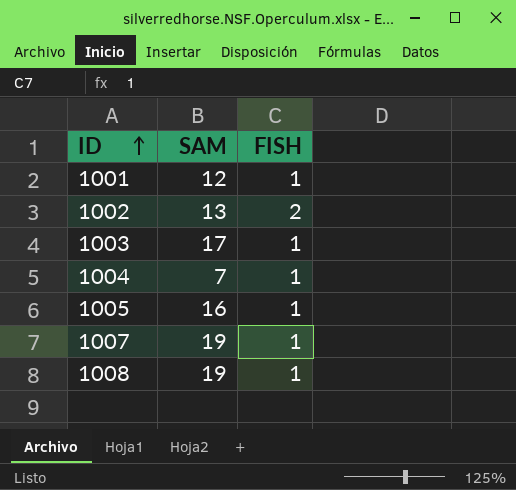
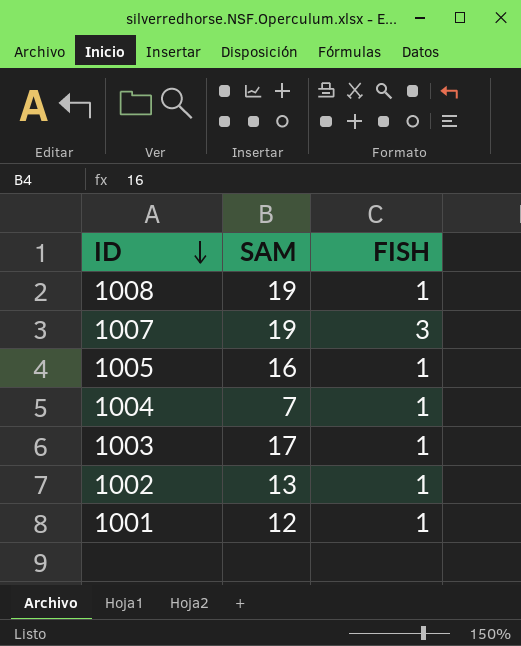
row order: ID ascending -> ID descending
1007 | FISH: 1 -> 3
1002 | FISH: 2 -> 1

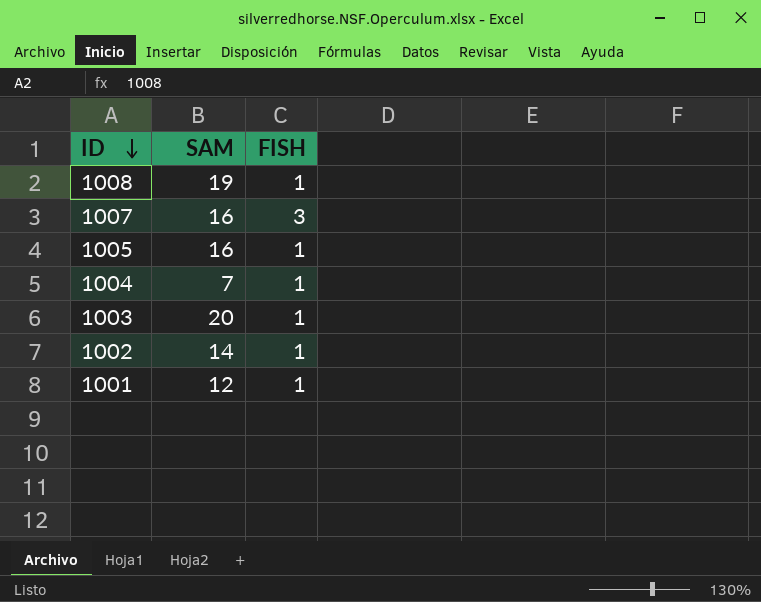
1007 | SAM: 19 -> 16
1003 | SAM: 17 -> 20
1002 | SAM: 13 -> 14

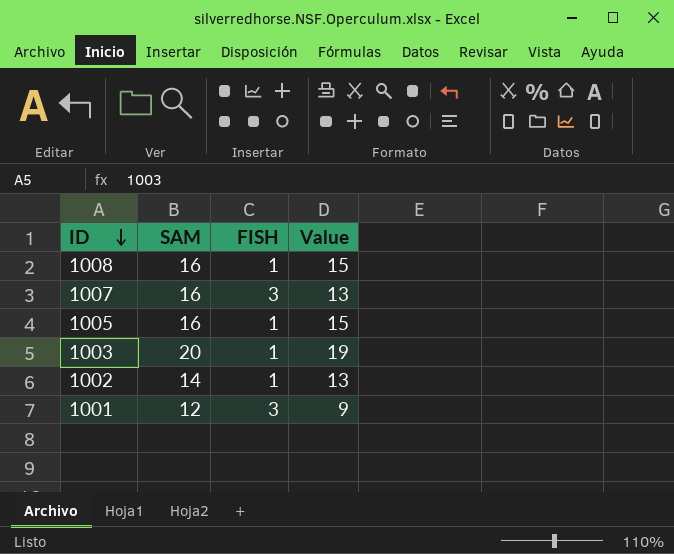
column Value | formula: none -> [SAM] - [FISH]
row 1004: 7 | 1 -> none
1008 | SAM: 19 -> 16
1001 | FISH: 1 -> 3

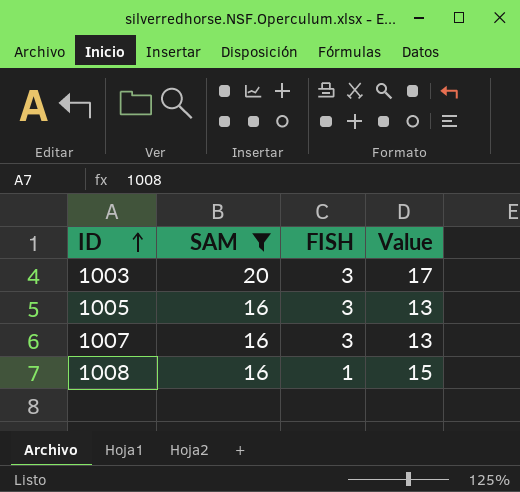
filter: none -> SAM >= 16
row order: ID descending -> ID ascending
1003 | FISH: 1 -> 3
1003 | Value: 19 -> 17
1005 | FISH: 1 -> 3
1005 | Value: 15 -> 13

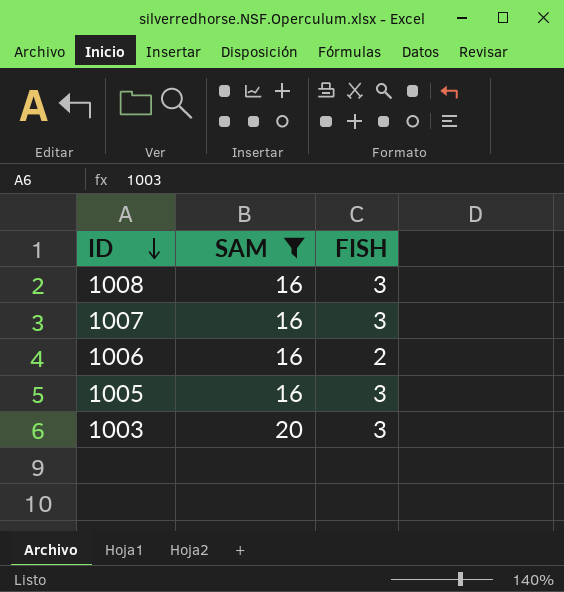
row order: ID ascending -> ID descending
column Value | formula: [SAM] - [FISH] -> none
1008 | FISH: 1 -> 3
row 1006: none -> 16 | 2

